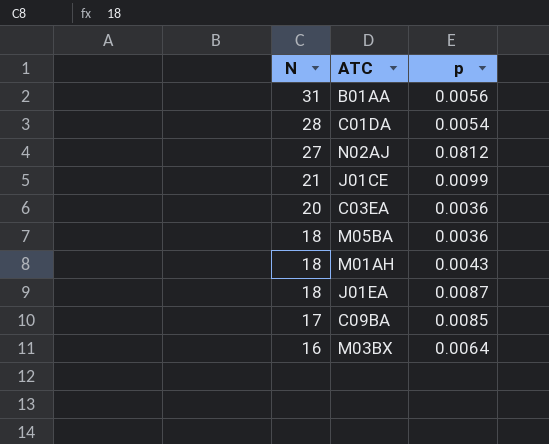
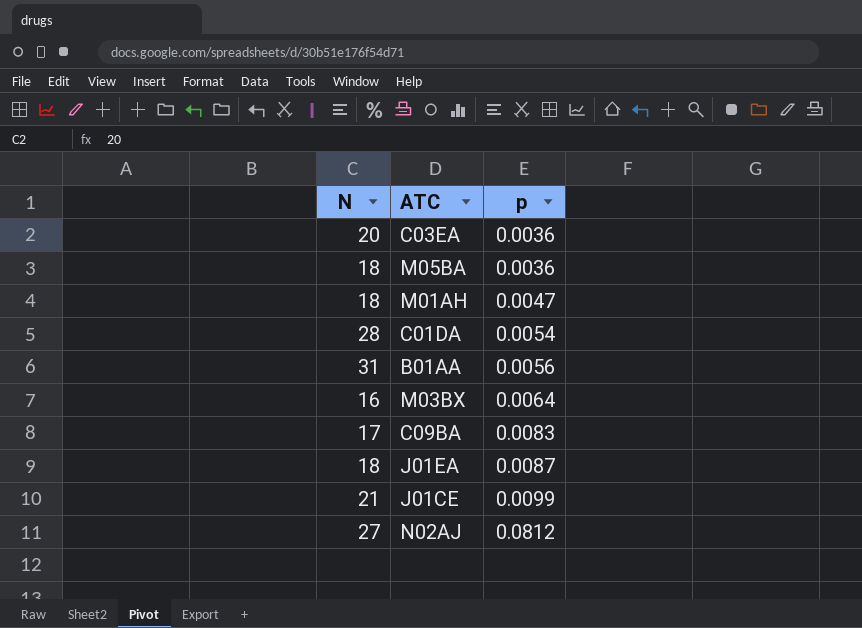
row order: N descending -> p ascending
M01AH | p: 0.0043 -> 0.0047
C09BA | p: 0.0085 -> 0.0083

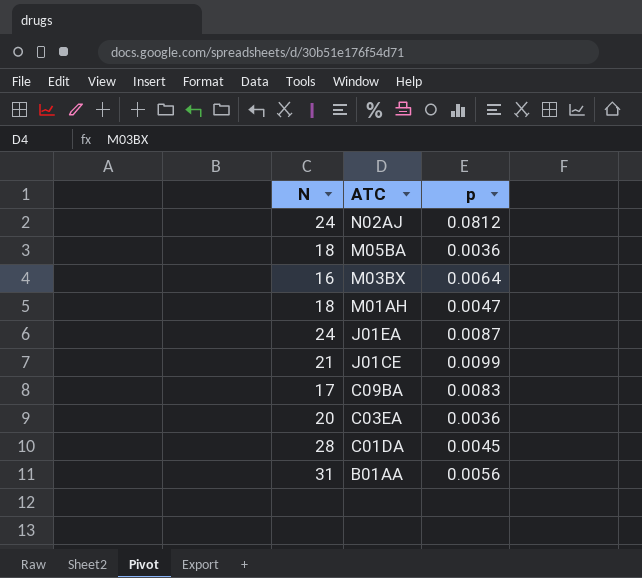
row order: p ascending -> ATC descending
N02AJ | N: 27 -> 24
J01EA | N: 18 -> 24
C01DA | p: 0.0054 -> 0.0045

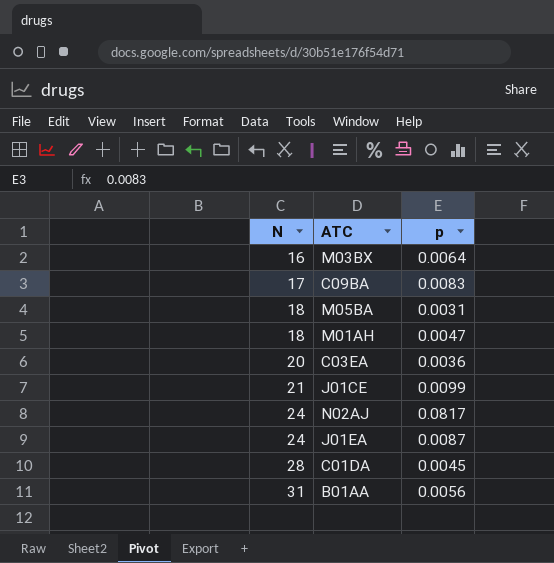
row order: ATC descending -> N ascending
M05BA | p: 0.0036 -> 0.0031
N02AJ | p: 0.0812 -> 0.0817

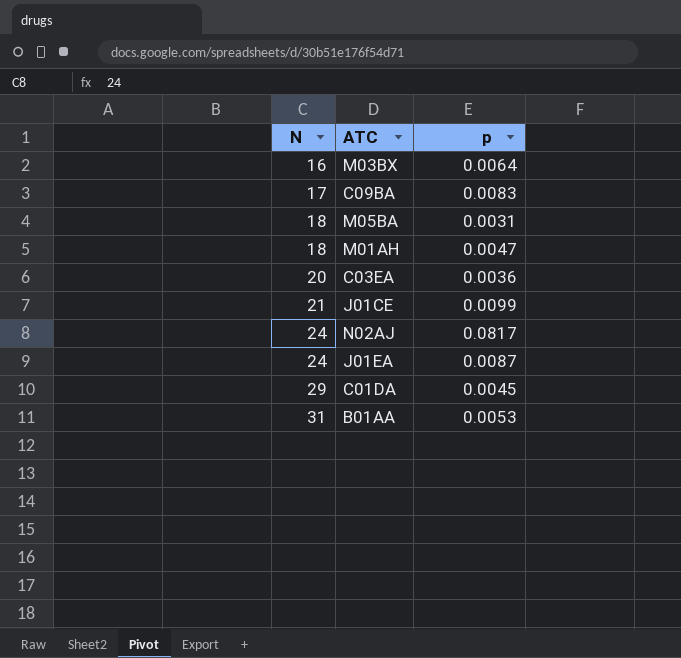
C01DA | N: 28 -> 29
B01AA | p: 0.0056 -> 0.0053

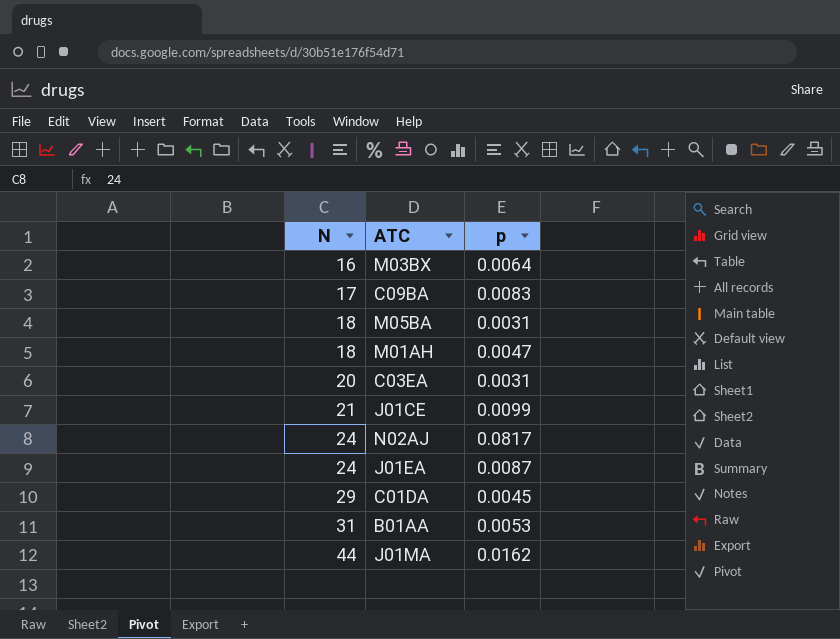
C03EA | p: 0.0036 -> 0.0031
row J01MA: none -> 44 | 0.0162

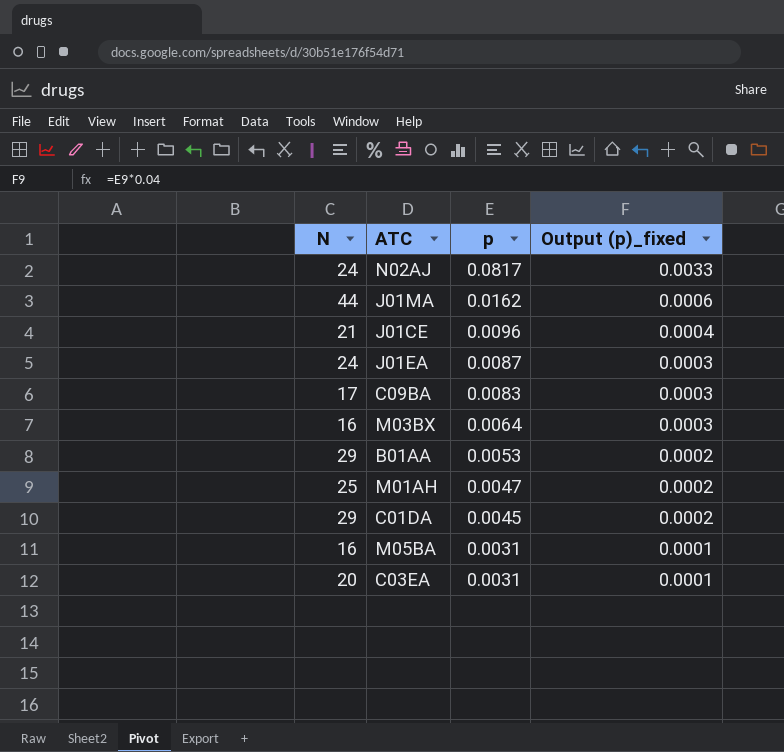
row order: N ascending -> p descending
column Output (p)_fixed | formula: none -> [p] * 0.04
J01CE | p: 0.0099 -> 0.0096
B01AA | N: 31 -> 29
M01AH | N: 18 -> 25
M05BA | N: 18 -> 16

